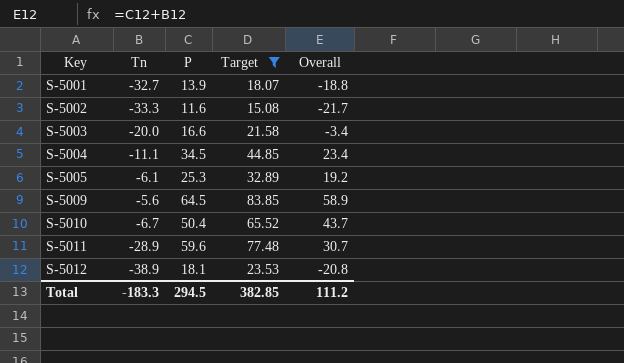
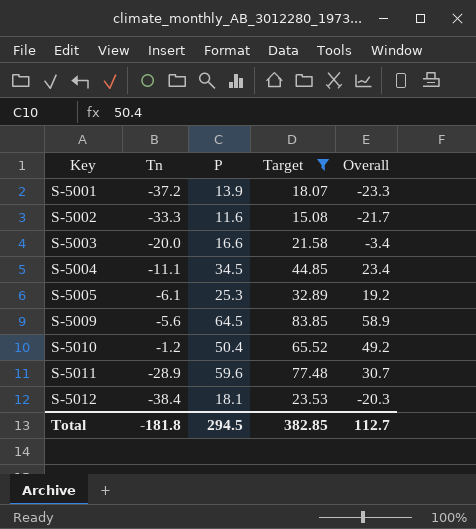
S-5001 | Tn: -32.7 -> -37.2
S-5001 | Overall: -18.8 -> -23.3
S-5010 | Tn: -6.7 -> -1.2
S-5010 | Overall: 43.7 -> 49.2
S-5012 | Tn: -38.9 -> -38.4
S-5012 | Overall: -20.8 -> -20.3
Total | Tn: -183.3 -> -181.8
Total | Overall: 111.2 -> 112.7

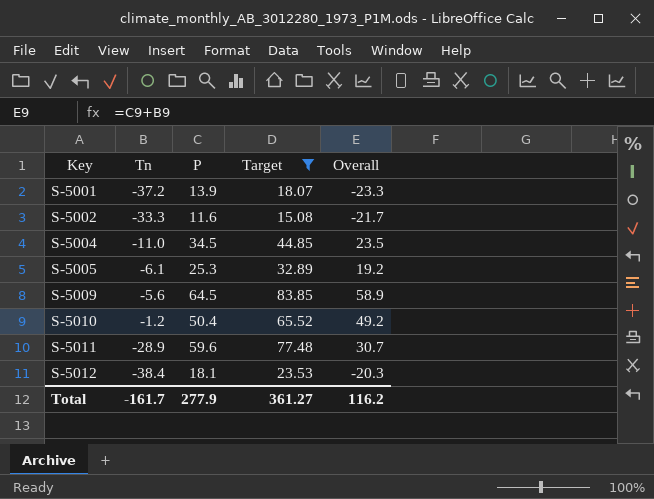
row S-5003: -20.0 | 16.6 | 21.58 | -3.4 -> none
S-5004 | Tn: -11.1 -> -11.0
S-5004 | Overall: 23.4 -> 23.5
Total | Tn: -181.8 -> -161.7
Total | P: 294.5 -> 277.9
Total | Target: 382.85 -> 361.27
Total | Overall: 112.7 -> 116.2

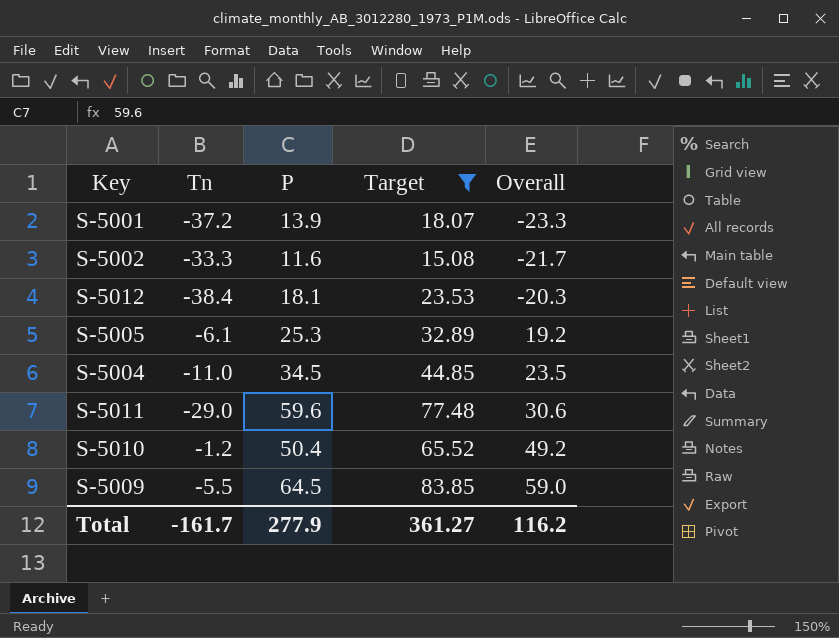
row order: Key ascending -> Overall ascending
S-5011 | Tn: -28.9 -> -29.0
S-5011 | Overall: 30.7 -> 30.6
S-5009 | Tn: -5.6 -> -5.5
S-5009 | Overall: 58.9 -> 59.0

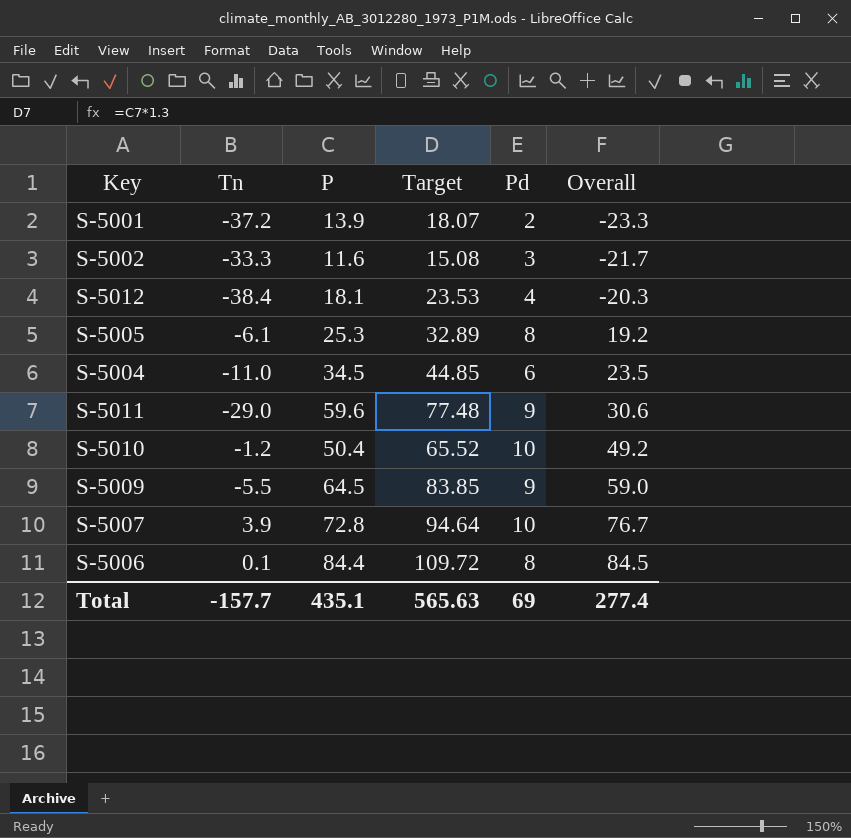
filter: Target <= 83.85 -> none
column Pd | position: none -> 5
Total | Tn: -161.7 -> -157.7
Total | P: 277.9 -> 435.1
Total | Target: 361.27 -> 565.63
Total | Overall: 116.2 -> 277.4

